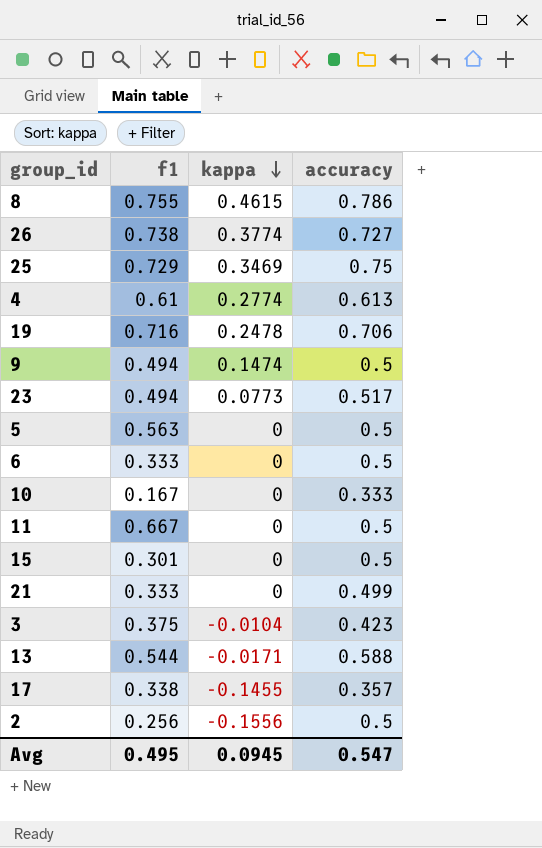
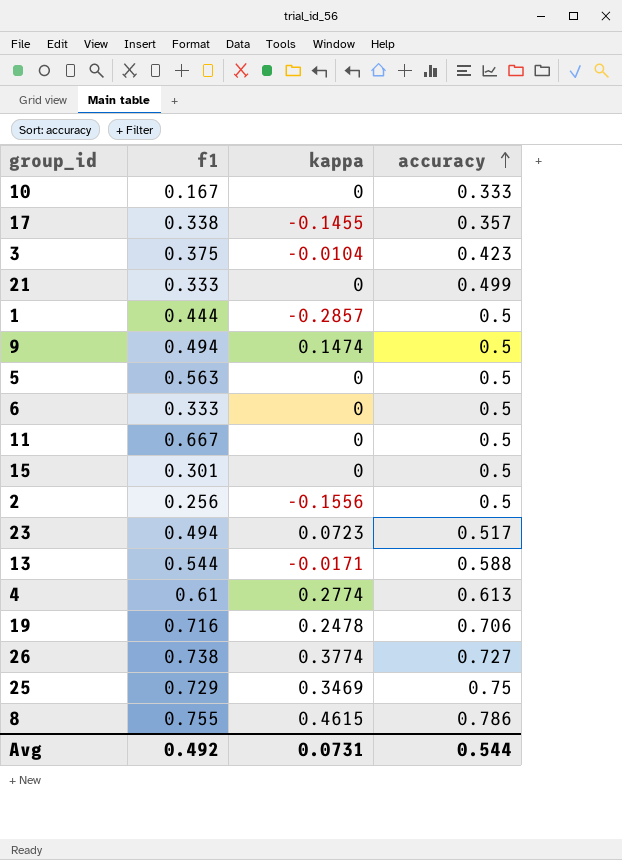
row order: kappa descending -> accuracy ascending
row 1: none -> 0.444 | -0.2857 | 0.5
23 | kappa: 0.0773 -> 0.0723
Avg | f1: 0.495 -> 0.492
Avg | kappa: 0.0945 -> 0.0731
Avg | accuracy: 0.547 -> 0.544

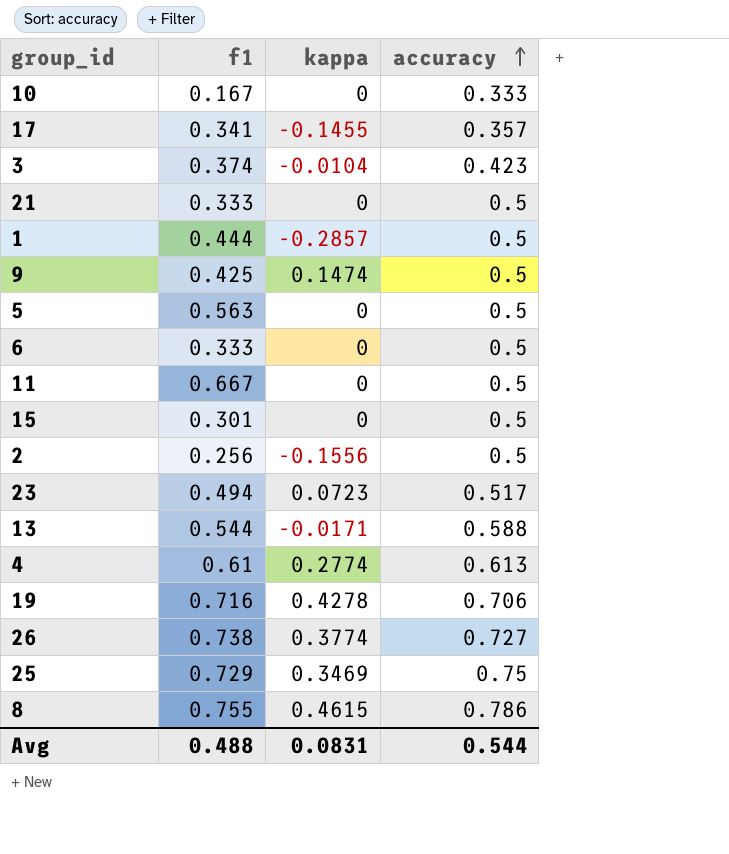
17 | f1: 0.338 -> 0.341
3 | f1: 0.375 -> 0.374
21 | accuracy: 0.499 -> 0.5
9 | f1: 0.494 -> 0.425
19 | kappa: 0.2478 -> 0.4278
Avg | f1: 0.492 -> 0.488
Avg | kappa: 0.0731 -> 0.0831

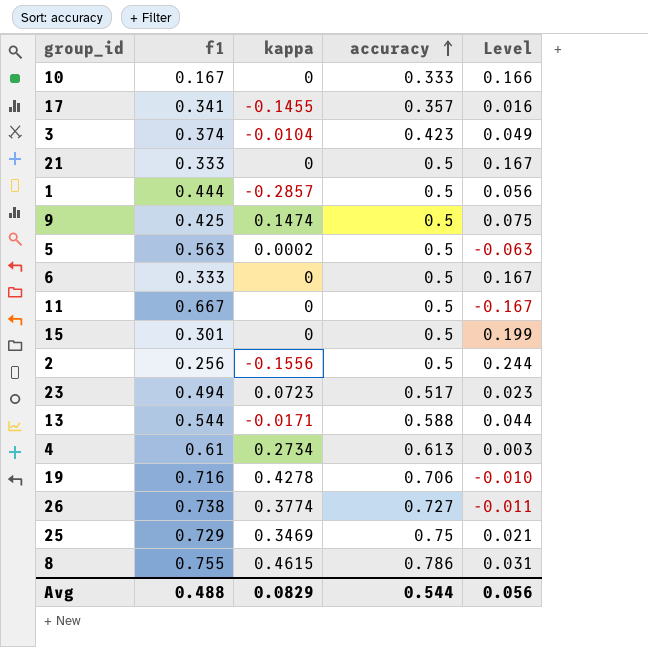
column Level | formula: none -> [accuracy] - [f1]
5 | kappa: 0 -> 0.0002
4 | kappa: 0.2774 -> 0.2734
Avg | kappa: 0.0831 -> 0.0829

